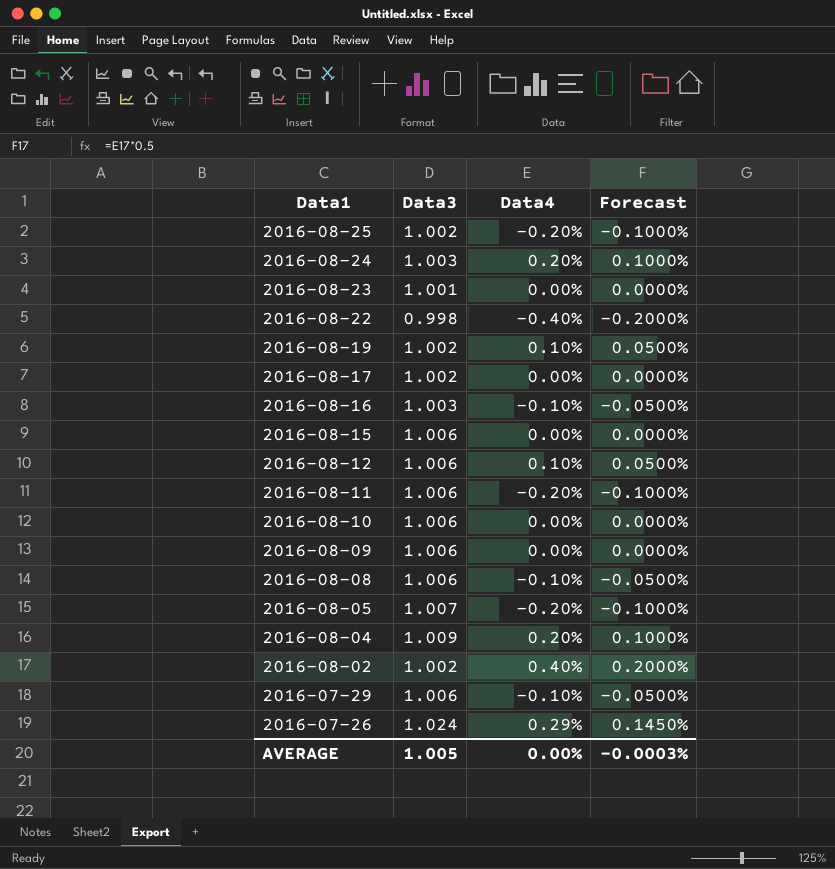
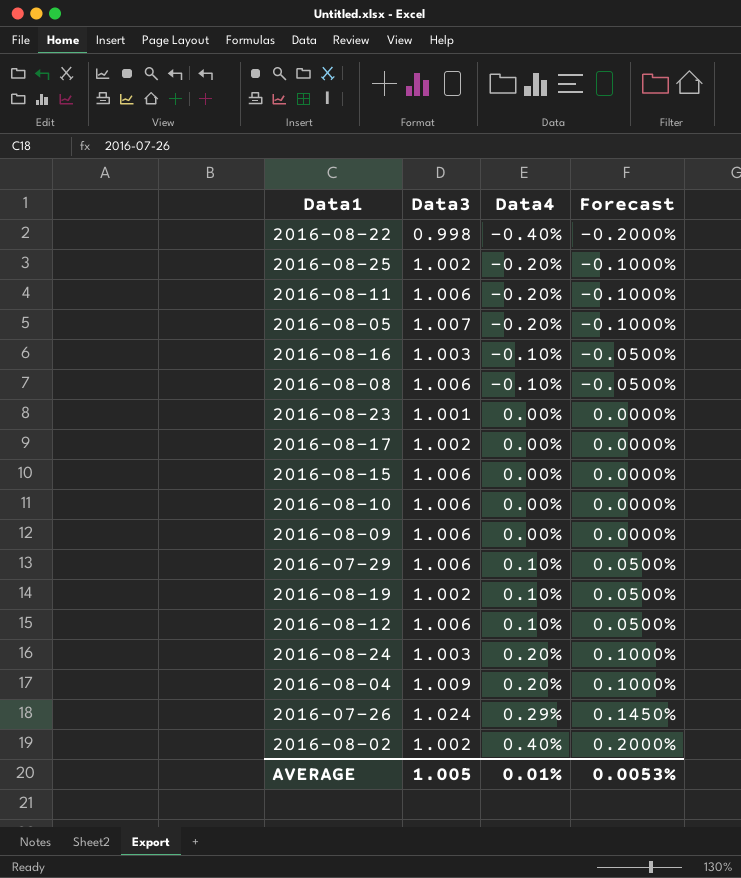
row order: Data1 descending -> Data4 ascending
2016-07-29 | Data4: -0.10% -> 0.10%
2016-07-29 | Forecast: -0.0500% -> 0.0500%
AVERAGE | Data4: 0.00% -> 0.01%
AVERAGE | Forecast: -0.0003% -> 0.0053%

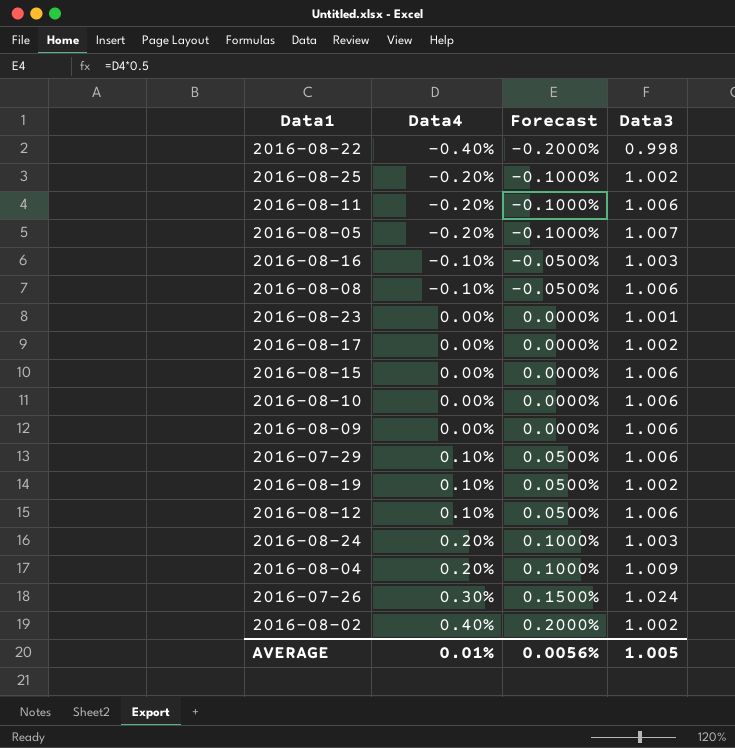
column Data3 | position: 2 -> 4
2016-07-26 | Data4: 0.29% -> 0.30%
2016-07-26 | Forecast: 0.1450% -> 0.1500%
AVERAGE | Forecast: 0.0053% -> 0.0056%

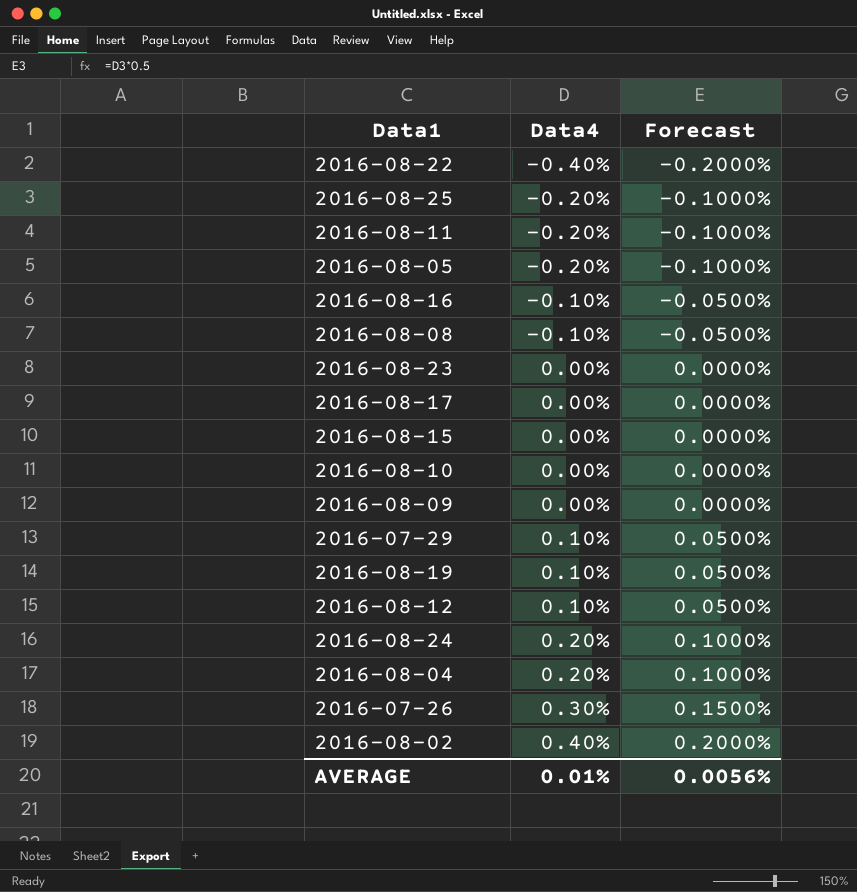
column Data3 | position: 4 -> none

